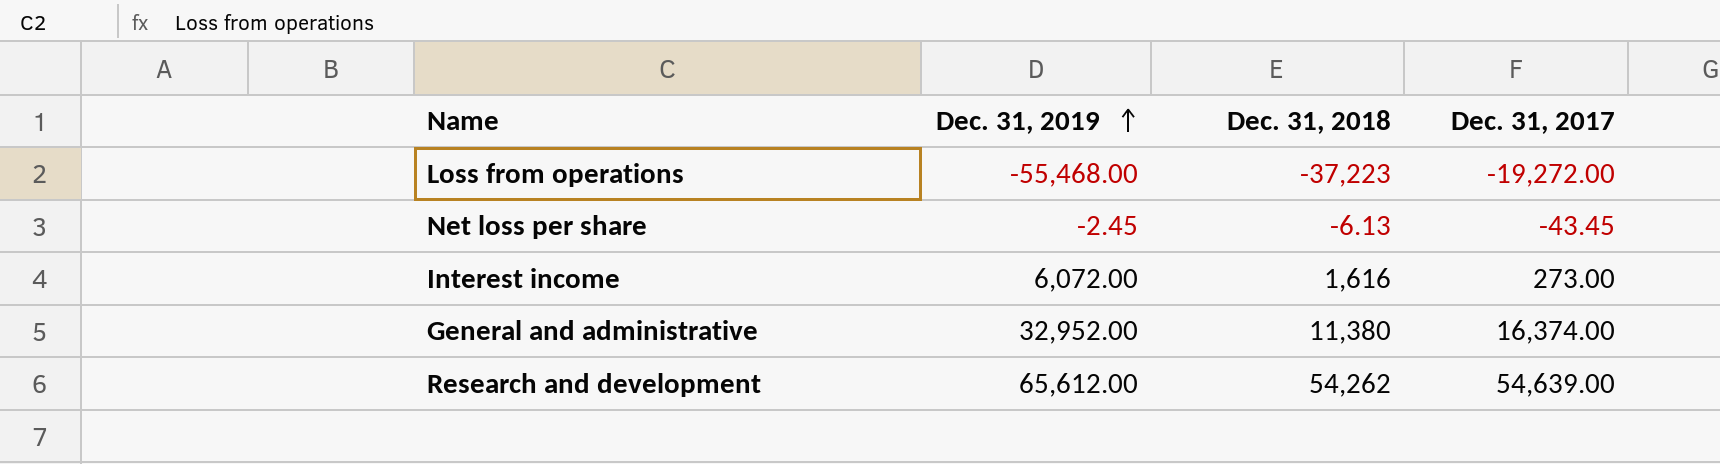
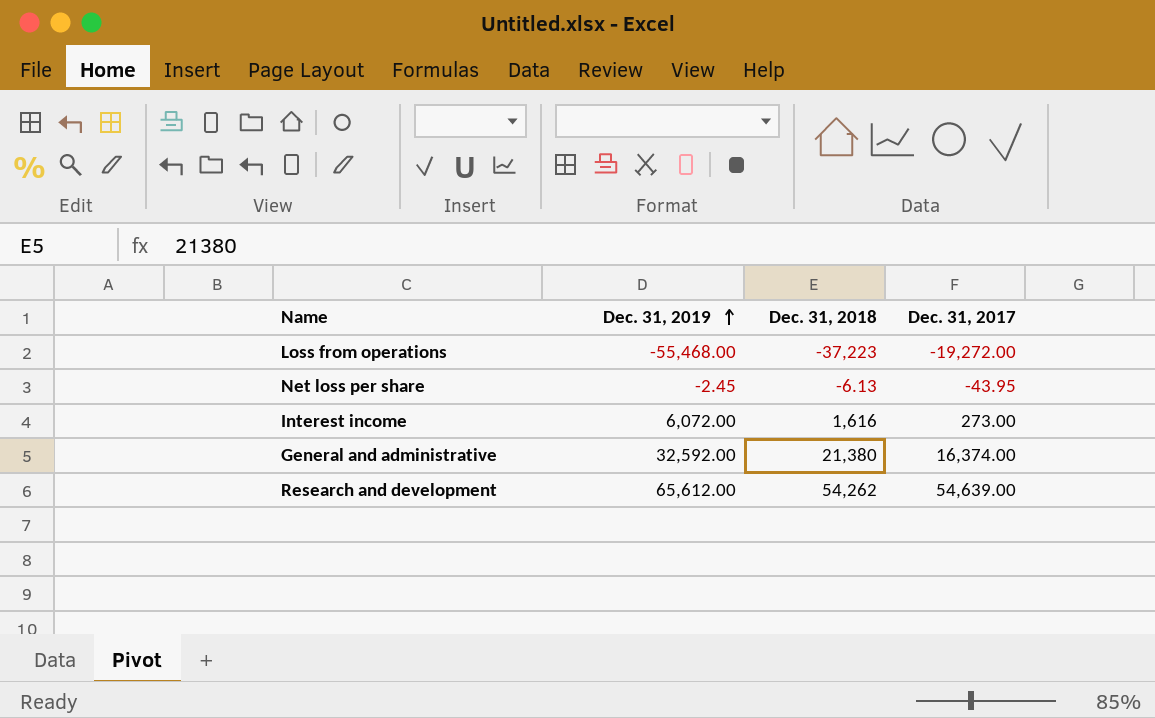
Net loss per share | Dec. 31, 2017: -43.45 -> -43.95
General and administrative | Dec. 31, 2019: 32,952.00 -> 32,592.00
General and administrative | Dec. 31, 2018: 11,380 -> 21,380

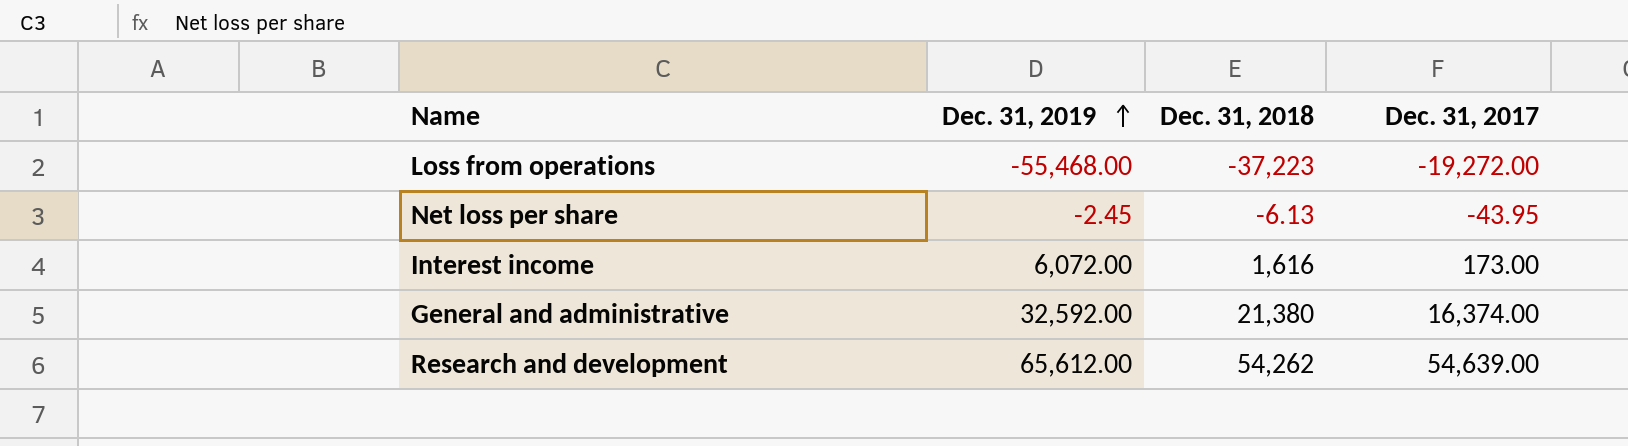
Interest income | Dec. 31, 2017: 273.00 -> 173.00

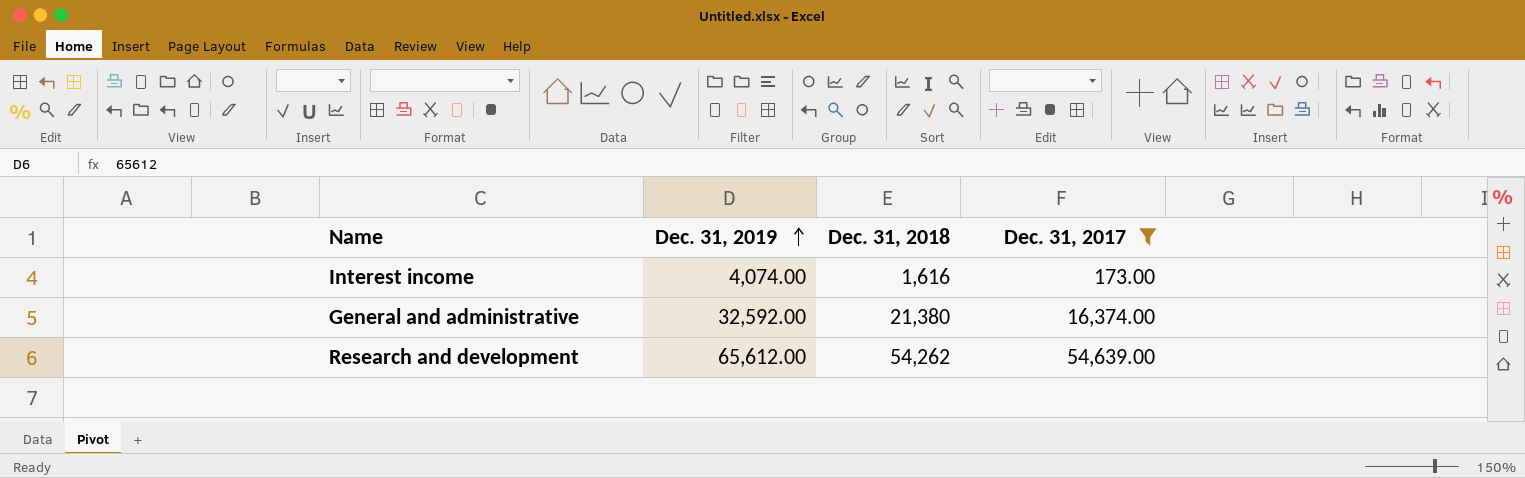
filter: none -> Dec. 31, 2017 >= 173.00
Interest income | Dec. 31, 2019: 6,072.00 -> 4,074.00

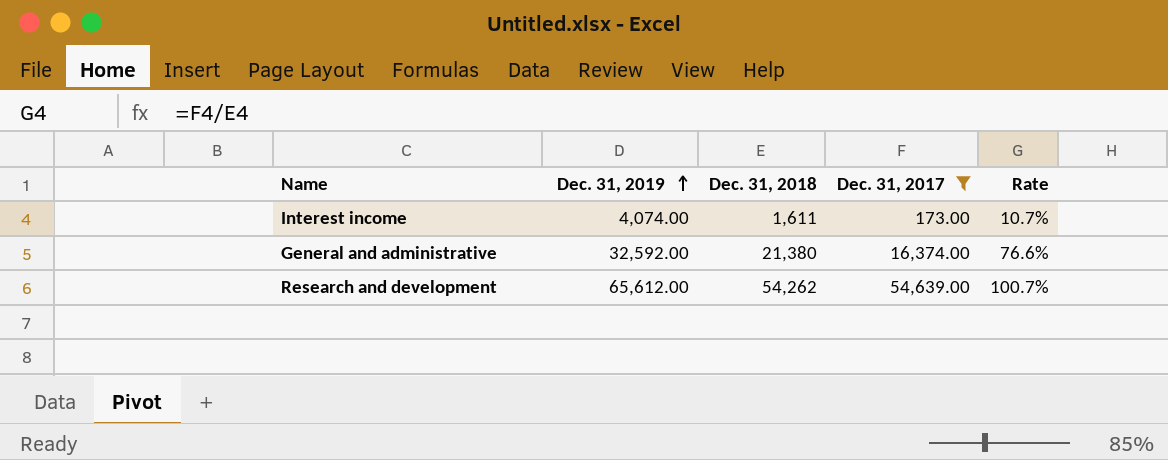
column Rate | formula: none -> [Dec. 31, 2017] / [Dec. 31, 2018]
Interest income | Dec. 31, 2018: 1,616 -> 1,611

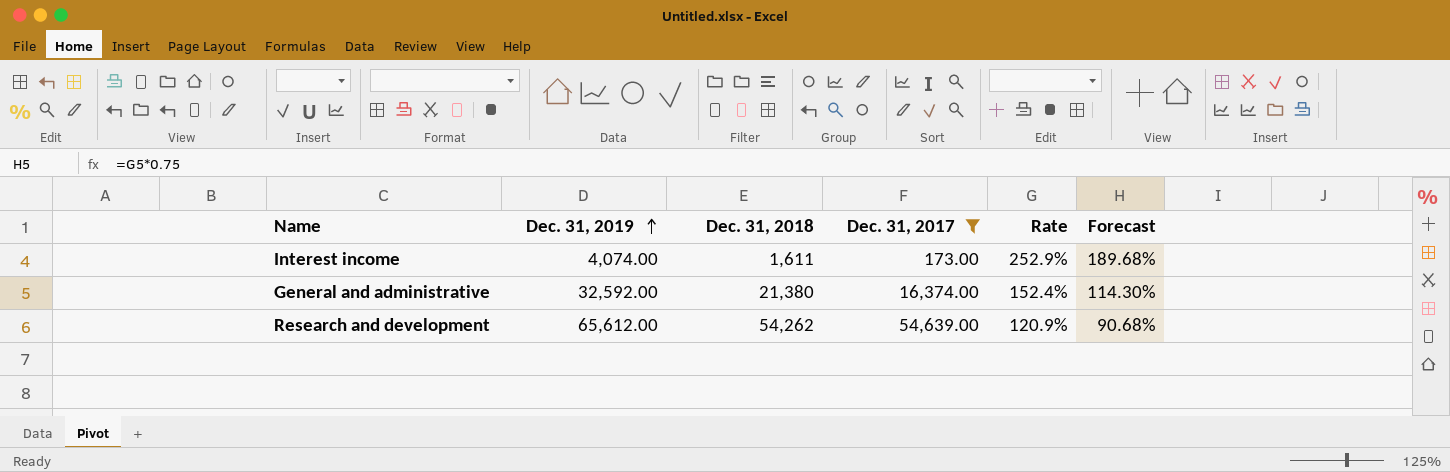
column Rate | formula: [Dec. 31, 2017] / [Dec. 31, 2018] -> [Dec. 31, 2019] / [Dec. 31, 2018]
column Forecast | formula: none -> [Rate] * 0.75

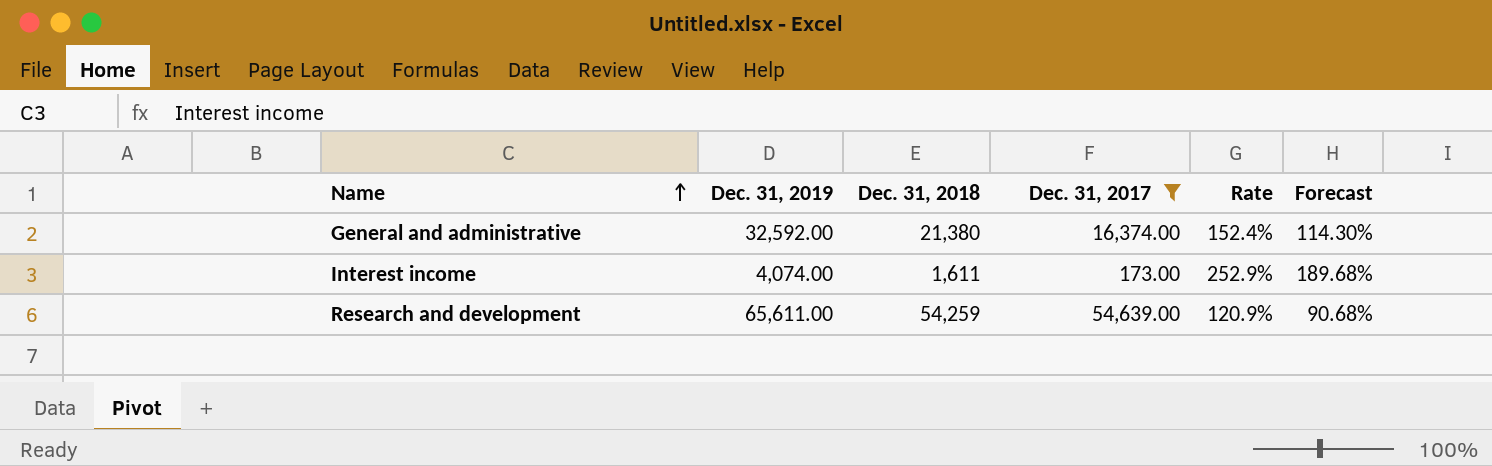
row order: Dec. 31, 2019 ascending -> Name ascending
Research and development | Dec. 31, 2019: 65,612.00 -> 65,611.00
Research and development | Dec. 31, 2018: 54,262 -> 54,259

